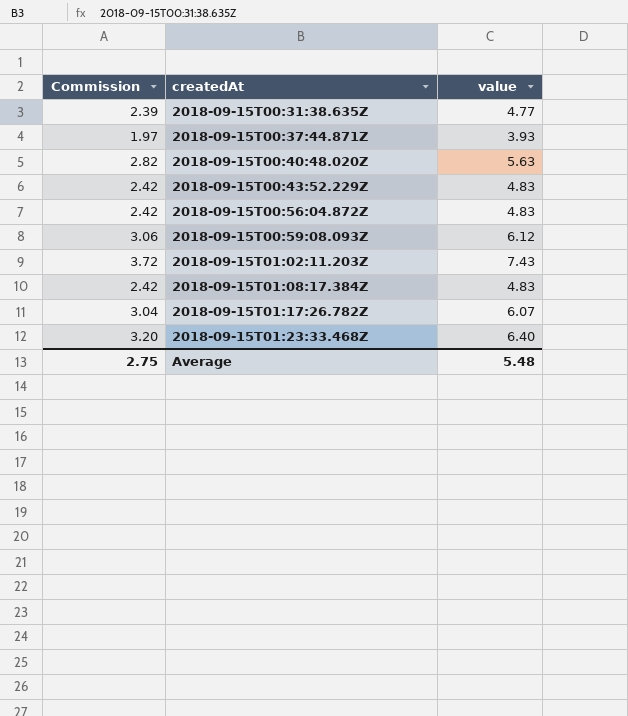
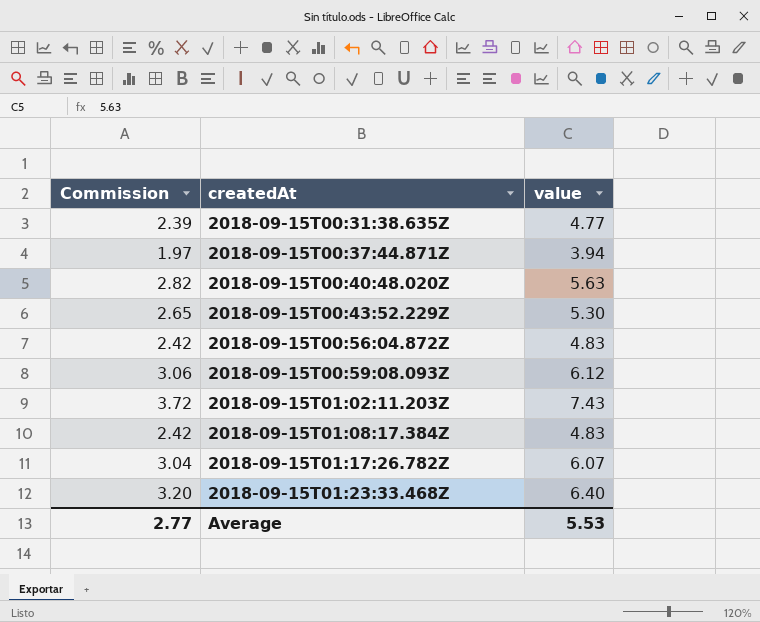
2018-09-15T00:37:44.871Z | value: 3.93 -> 3.94
2018-09-15T00:43:52.229Z | Commission: 2.42 -> 2.65
2018-09-15T00:43:52.229Z | value: 4.83 -> 5.30
Average | Commission: 2.75 -> 2.77
Average | value: 5.48 -> 5.53

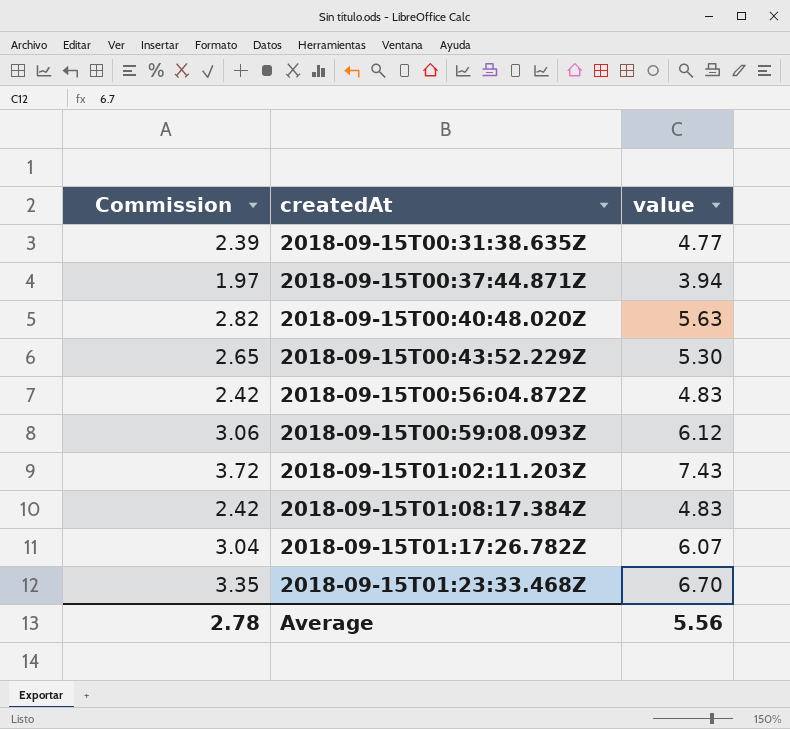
2018-09-15T01:23:33.468Z | Commission: 3.20 -> 3.35
2018-09-15T01:23:33.468Z | value: 6.40 -> 6.70
Average | Commission: 2.77 -> 2.78
Average | value: 5.53 -> 5.56

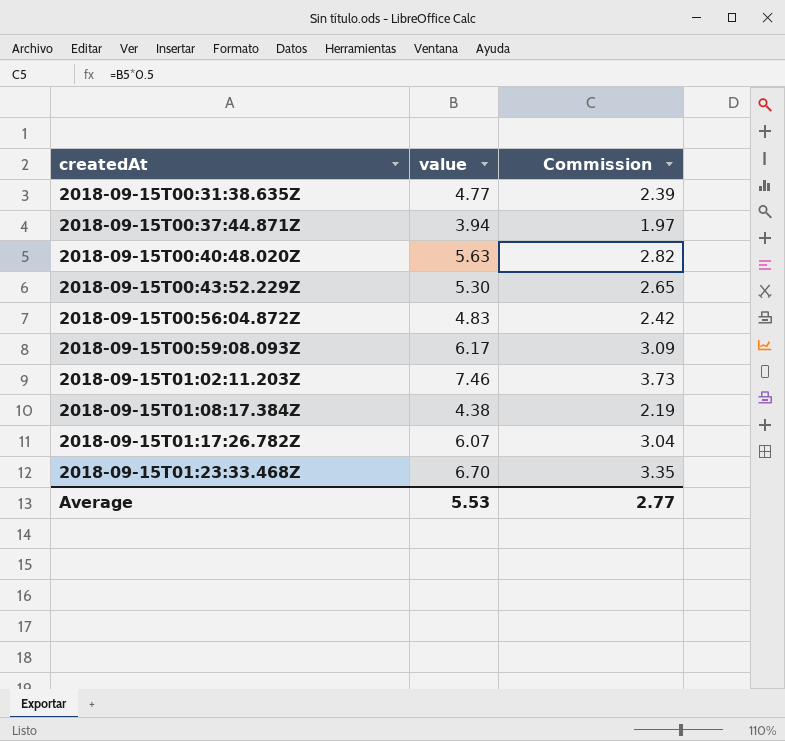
column Commission | position: 1 -> 3
2018-09-15T00:59:08.093Z | value: 6.12 -> 6.17
2018-09-15T00:59:08.093Z | Commission: 3.06 -> 3.09
2018-09-15T01:02:11.203Z | value: 7.43 -> 7.46
2018-09-15T01:02:11.203Z | Commission: 3.72 -> 3.73
2018-09-15T01:08:17.384Z | value: 4.83 -> 4.38
2018-09-15T01:08:17.384Z | Commission: 2.42 -> 2.19
Average | value: 5.56 -> 5.53
Average | Commission: 2.78 -> 2.77

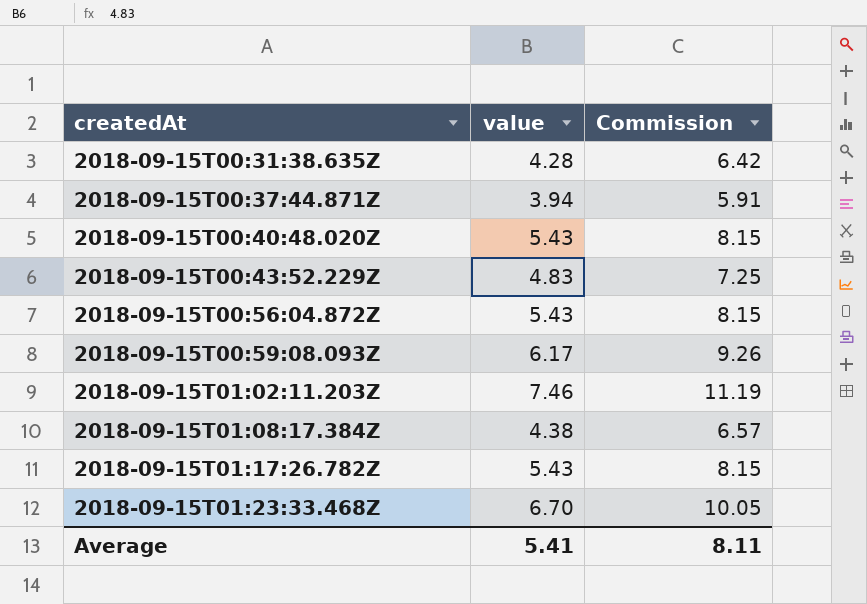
column Commission | formula: [value] * 0.5 -> [value] * 1.5
2018-09-15T00:31:38.635Z | value: 4.77 -> 4.28
2018-09-15T00:40:48.020Z | value: 5.63 -> 5.43
2018-09-15T00:43:52.229Z | value: 5.30 -> 4.83
2018-09-15T00:56:04.872Z | value: 4.83 -> 5.43
2018-09-15T01:17:26.782Z | value: 6.07 -> 5.43
Average | value: 5.53 -> 5.41
Average | Commission: 2.77 -> 8.11

